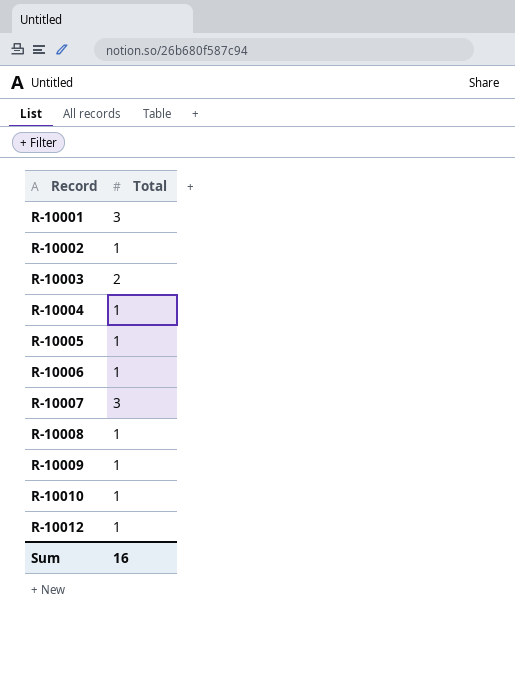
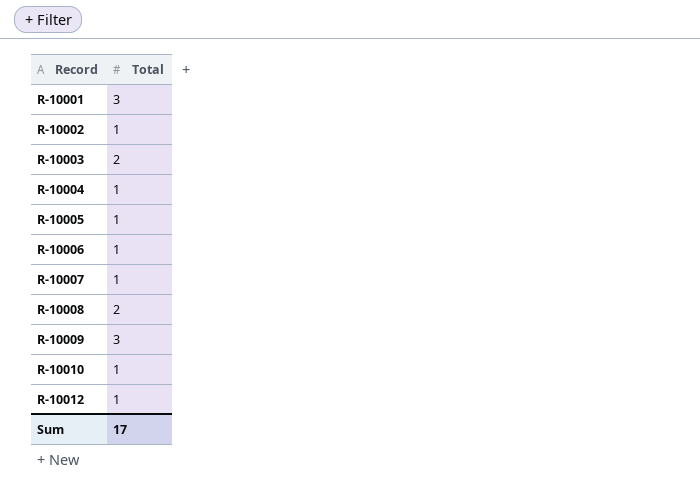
R-10007 | Total: 3 -> 1
R-10008 | Total: 1 -> 2
R-10009 | Total: 1 -> 3
Sum | Total: 16 -> 17

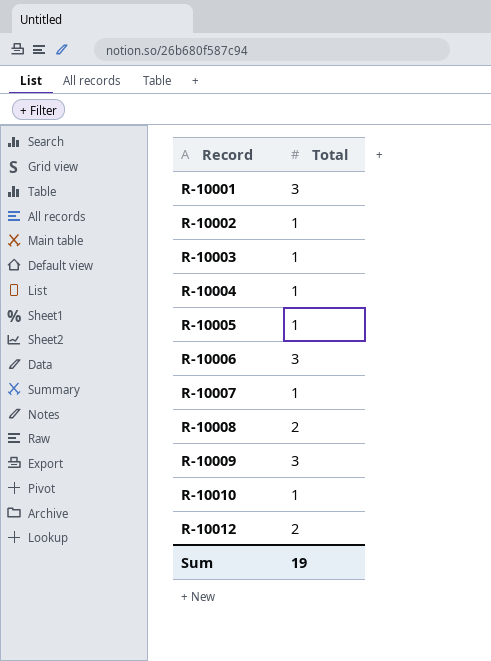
R-10003 | Total: 2 -> 1
R-10006 | Total: 1 -> 3
R-10012 | Total: 1 -> 2
Sum | Total: 17 -> 19

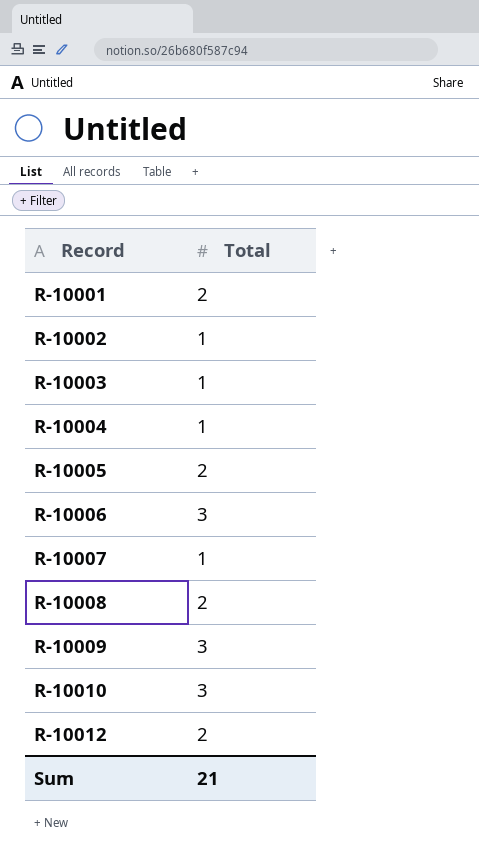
R-10001 | Total: 3 -> 2
R-10005 | Total: 1 -> 2
R-10010 | Total: 1 -> 3
Sum | Total: 19 -> 21

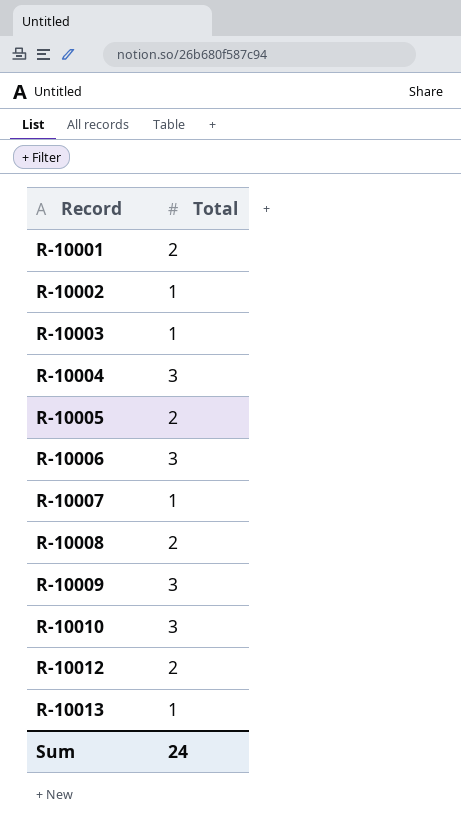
R-10004 | Total: 1 -> 3
row R-10013: none -> 1
Sum | Total: 21 -> 24

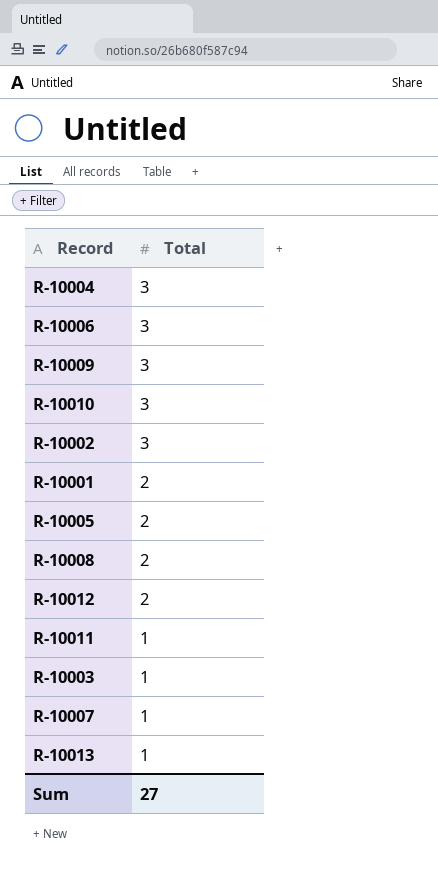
row order: Record ascending -> Total descending
R-10002 | Total: 1 -> 3
row R-10011: none -> 1
Sum | Total: 24 -> 27

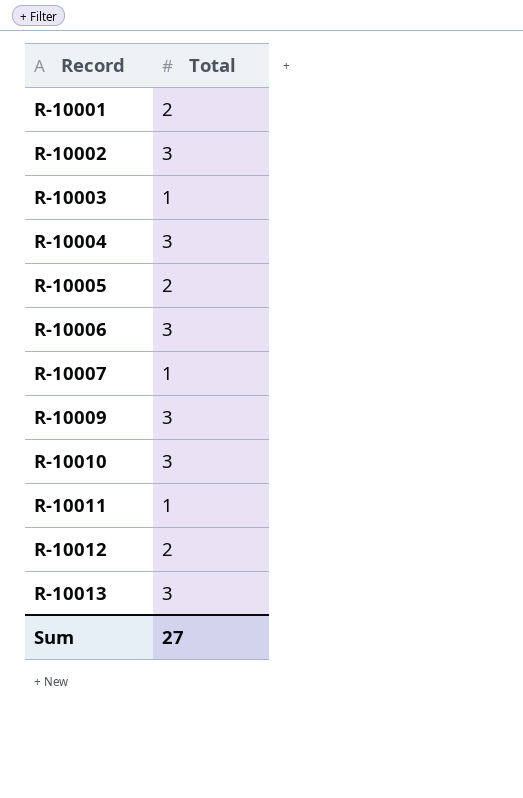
row order: Total descending -> Record ascending
row R-10008: 2 -> none
R-10013 | Total: 1 -> 3

